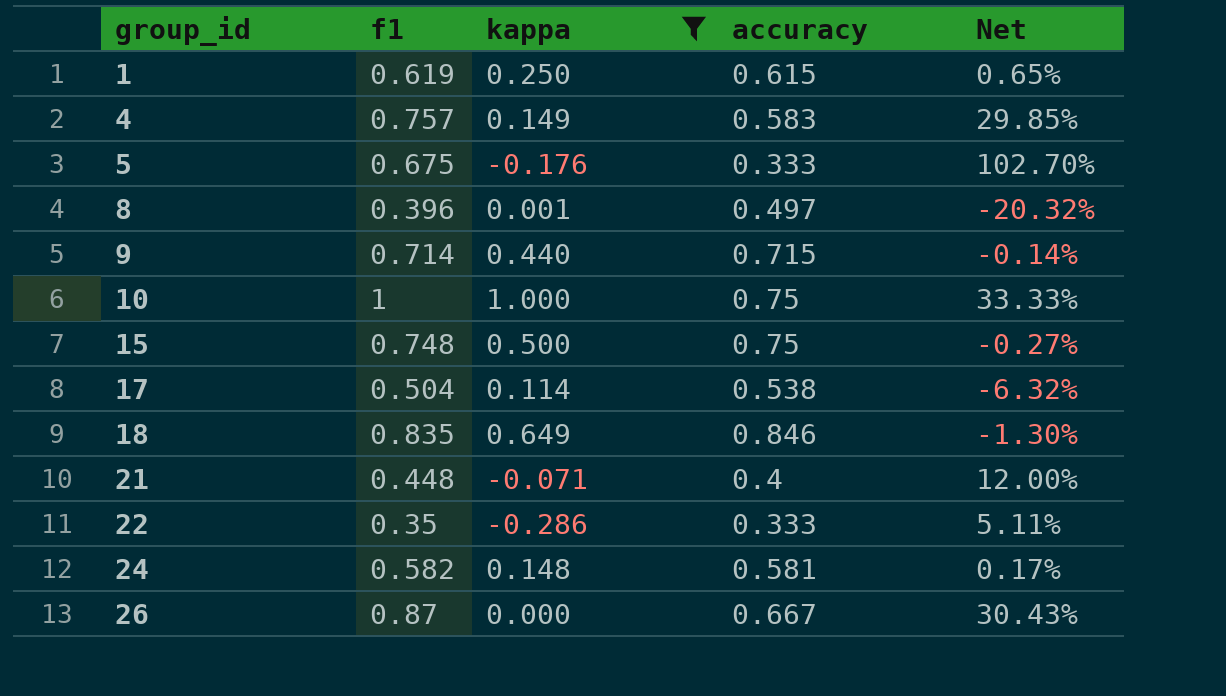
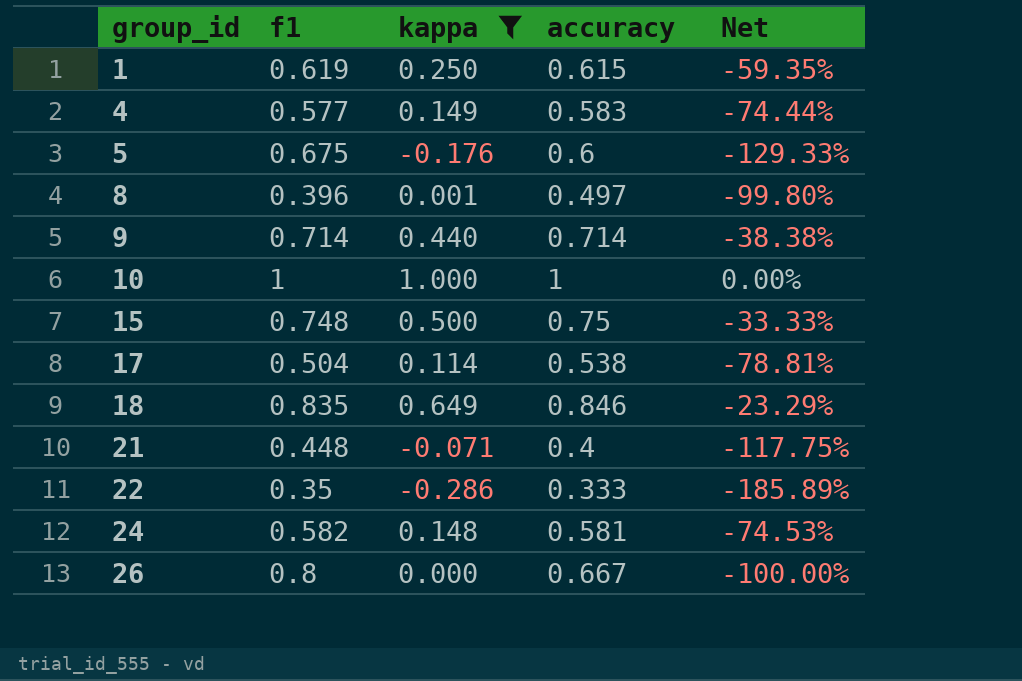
column Net | formula: ([f1] - [accuracy]) / [accuracy] -> ([kappa] - [accuracy]) / [accuracy]
4 | f1: 0.757 -> 0.577
5 | accuracy: 0.333 -> 0.6
9 | accuracy: 0.715 -> 0.714
10 | accuracy: 0.75 -> 1
26 | f1: 0.87 -> 0.8

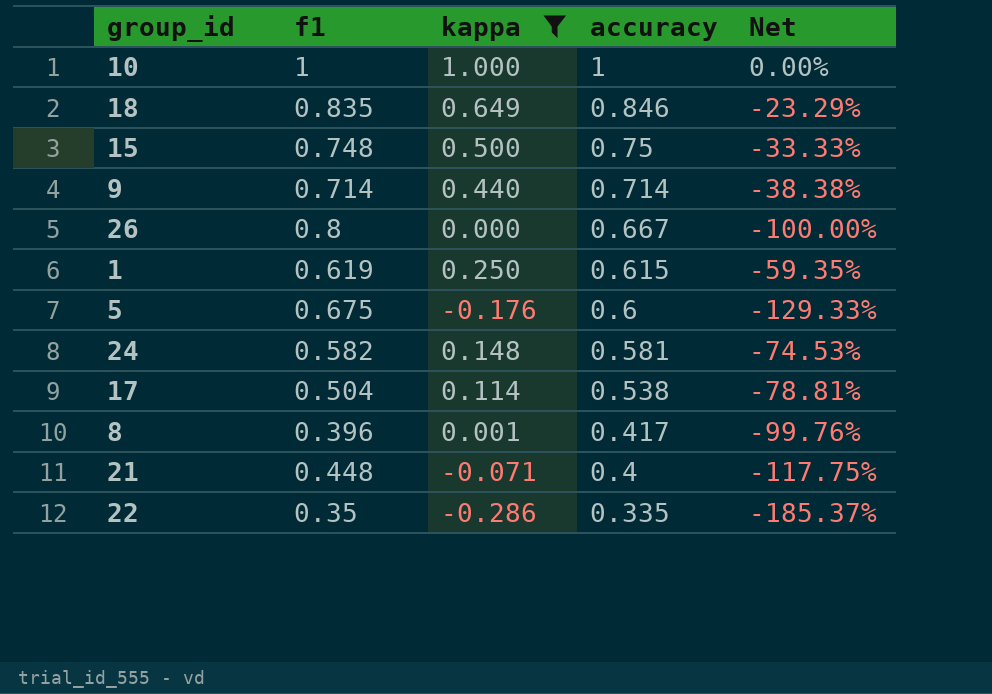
row order: group_id ascending -> accuracy descending
row 4: 0.577 | 0.149 | 0.583 | -74.44% -> none
8 | accuracy: 0.497 -> 0.417
8 | Net: -99.80% -> -99.76%
22 | accuracy: 0.333 -> 0.335
22 | Net: -185.89% -> -185.37%

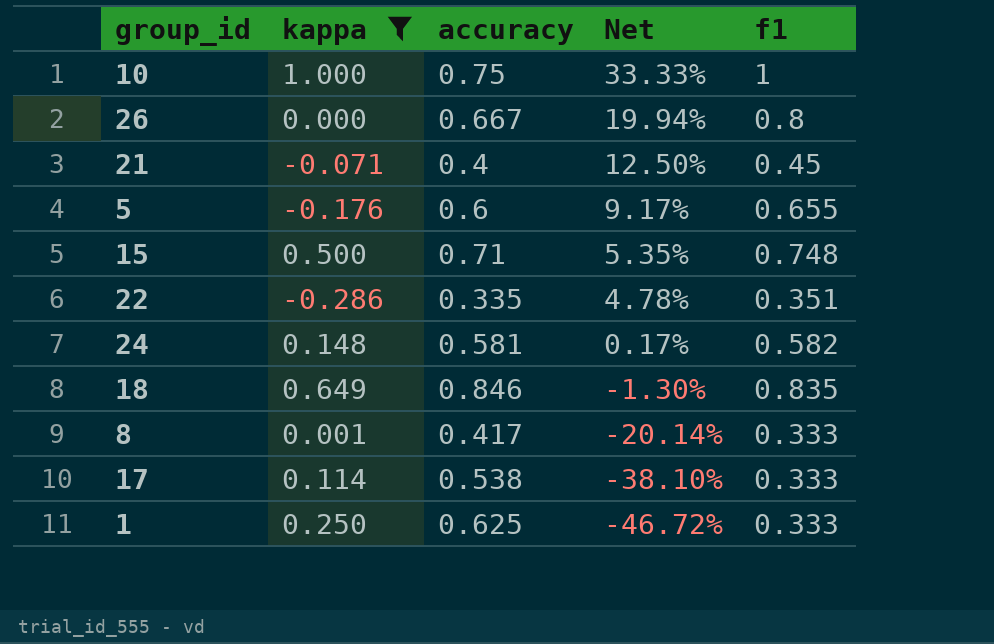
row order: accuracy descending -> Net descending
column Net | formula: ([kappa] - [accuracy]) / [accuracy] -> ([f1] - [accuracy]) / [accuracy]
column f1 | position: 2 -> 5
row 9: 0.714 | 0.440 | 0.714 | -38.38% -> none
10 | accuracy: 1 -> 0.75
21 | f1: 0.448 -> 0.45
5 | f1: 0.675 -> 0.655
15 | accuracy: 0.75 -> 0.71
22 | f1: 0.35 -> 0.351
8 | f1: 0.396 -> 0.333
17 | f1: 0.504 -> 0.333
1 | accuracy: 0.615 -> 0.625
1 | f1: 0.619 -> 0.333

